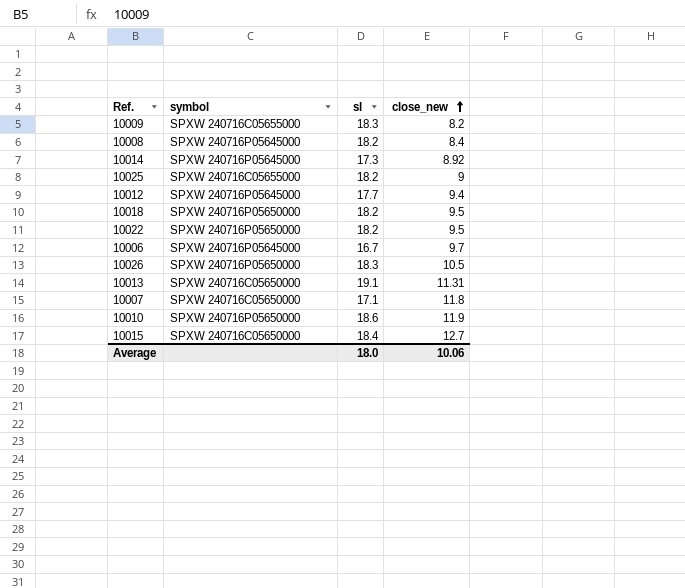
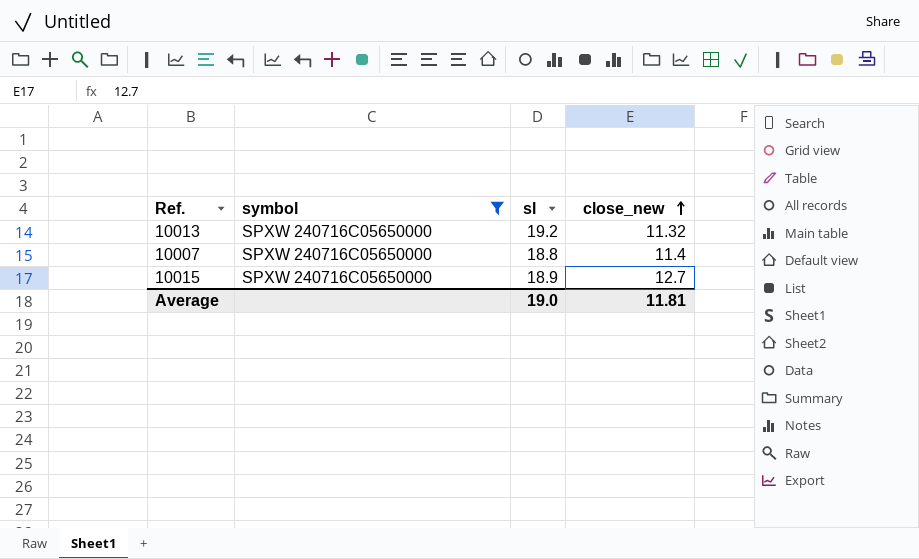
filter: none -> symbol = SPXW 240716C05650000
10013 | sl: 19.1 -> 19.2
10013 | close_new: 11.31 -> 11.32
10007 | sl: 17.1 -> 18.8
10007 | close_new: 11.8 -> 11.4
10015 | sl: 18.4 -> 18.9
Average | sl: 18.0 -> 19.0
Average | close_new: 10.06 -> 11.81

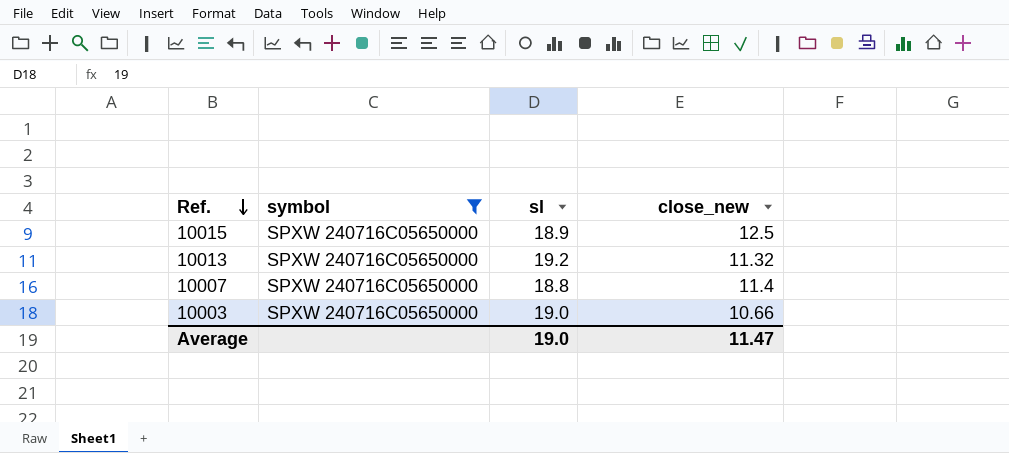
row order: close_new ascending -> Ref. descending
10015 | close_new: 12.7 -> 12.5
row 10003: none -> SPXW 240716C05650000 | 19.0 | 10.66
Average | close_new: 11.81 -> 11.47

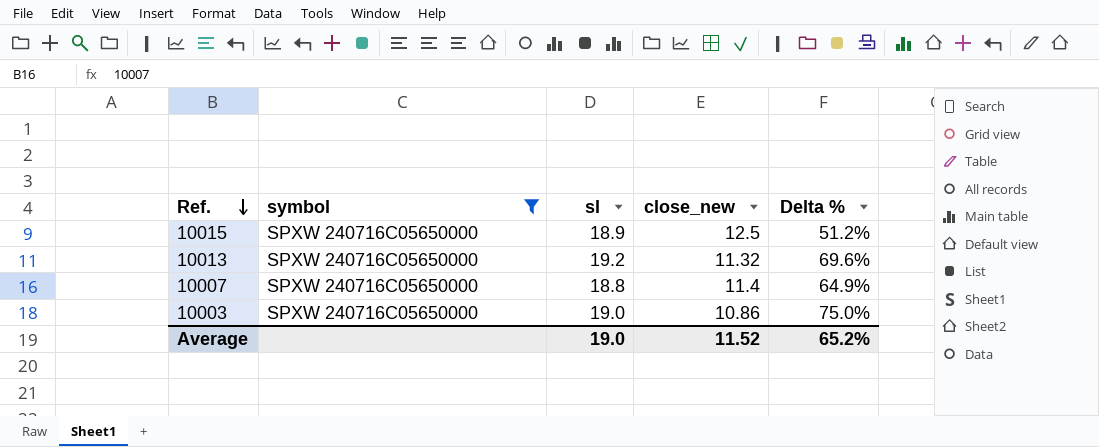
column Delta % | formula: none -> ([sl] - [close_new]) / [close_new]
10003 | close_new: 10.66 -> 10.86
Average | close_new: 11.47 -> 11.52

